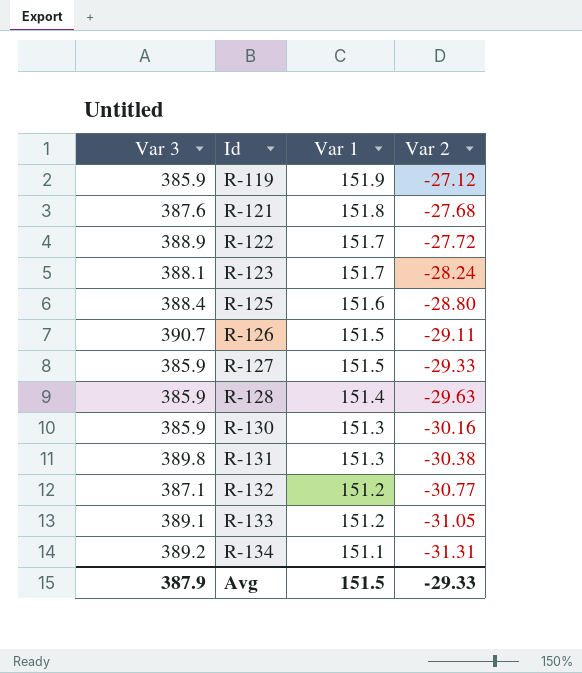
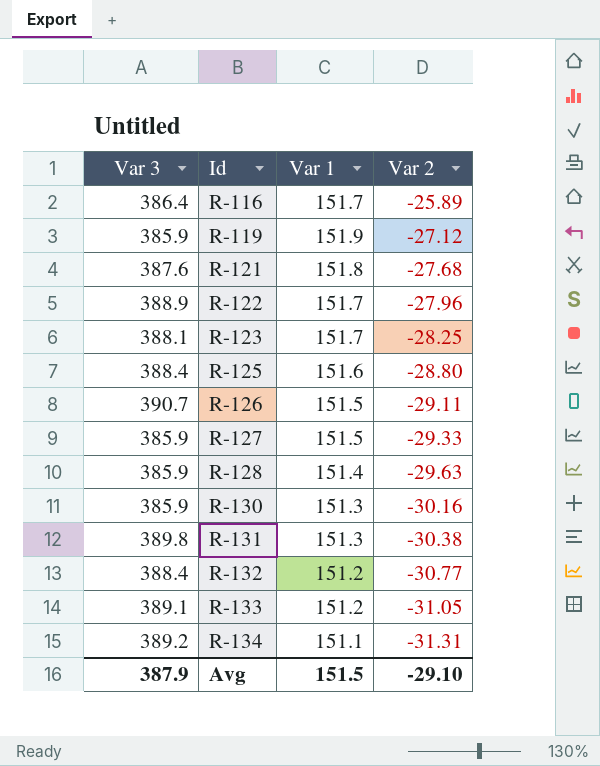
row R-116: none -> 386.4 | 151.7 | -25.89
R-122 | Var 2: -27.72 -> -27.96
R-123 | Var 2: -28.24 -> -28.25
R-132 | Var 3: 387.1 -> 388.4
Avg | Var 2: -29.33 -> -29.10

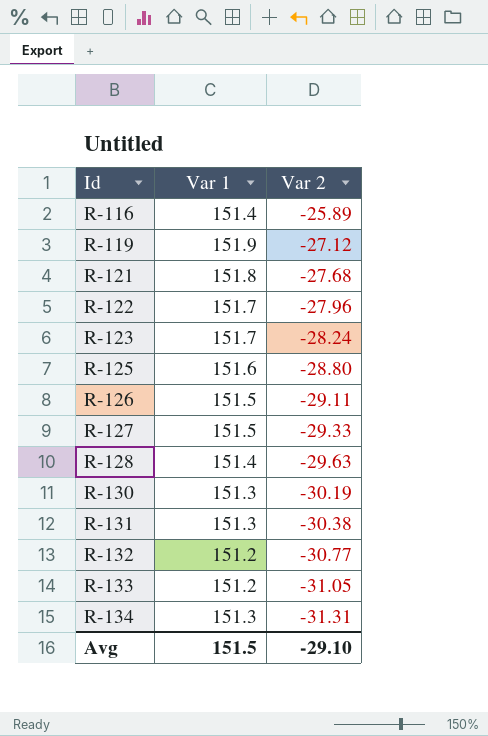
column Var 3 | position: 1 -> none
R-116 | Var 1: 151.7 -> 151.4
R-123 | Var 2: -28.25 -> -28.24
R-130 | Var 2: -30.16 -> -30.19
R-134 | Var 1: 151.1 -> 151.3

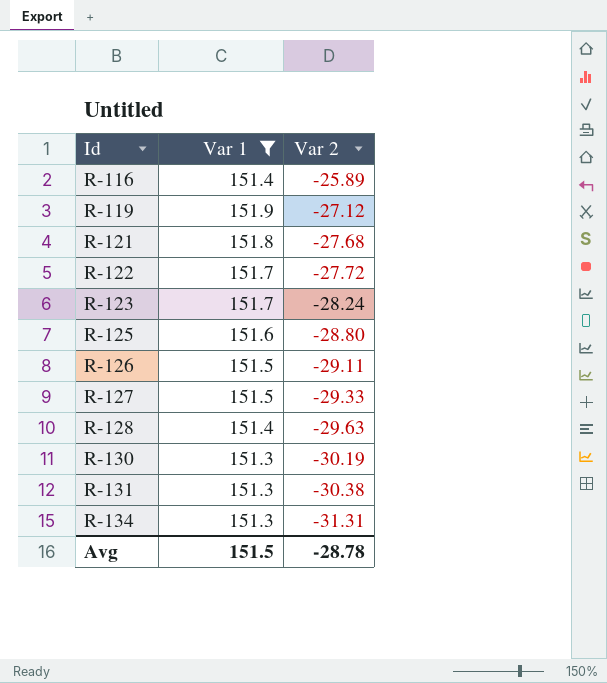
filter: none -> Var 1 != 151.2
R-122 | Var 2: -27.96 -> -27.72
Avg | Var 2: -29.10 -> -28.78

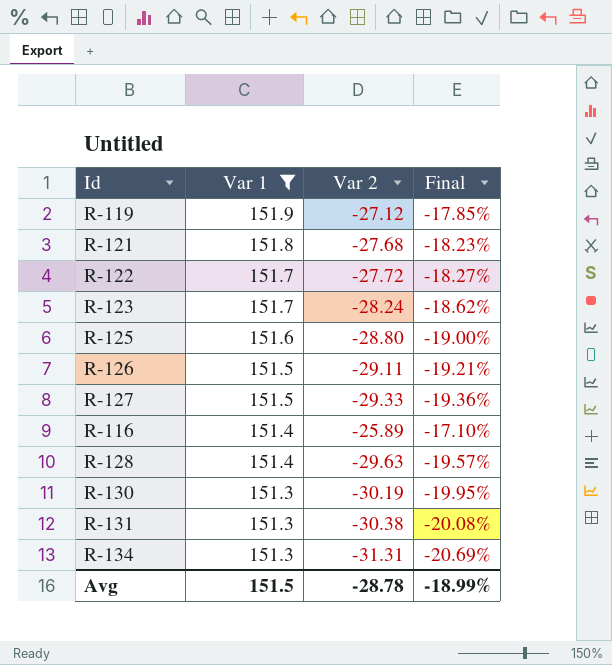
row order: Id ascending -> Var 1 descending
column Final | formula: none -> [Var 2] / [Var 1]

